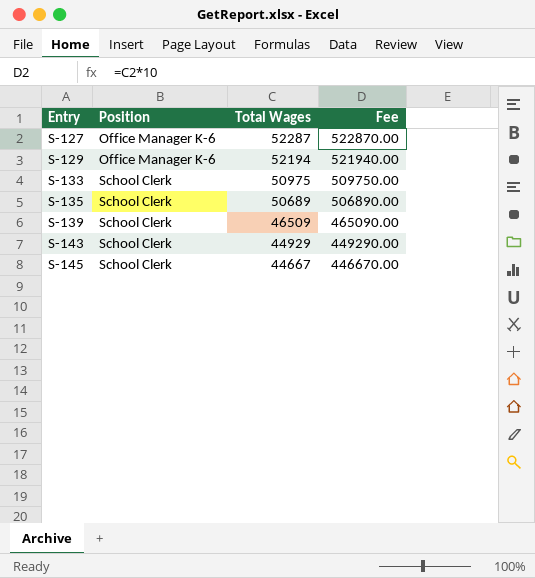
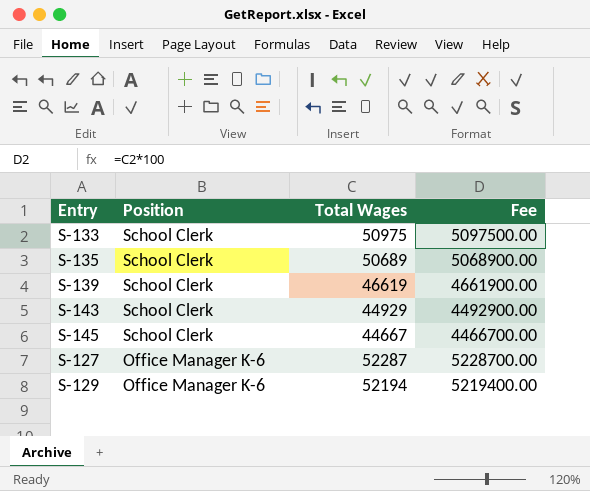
row order: Entry ascending -> Position descending
column Fee | formula: [Total Wages] * 10 -> [Total Wages] * 100
S-139 | Total Wages: 46509 -> 46619

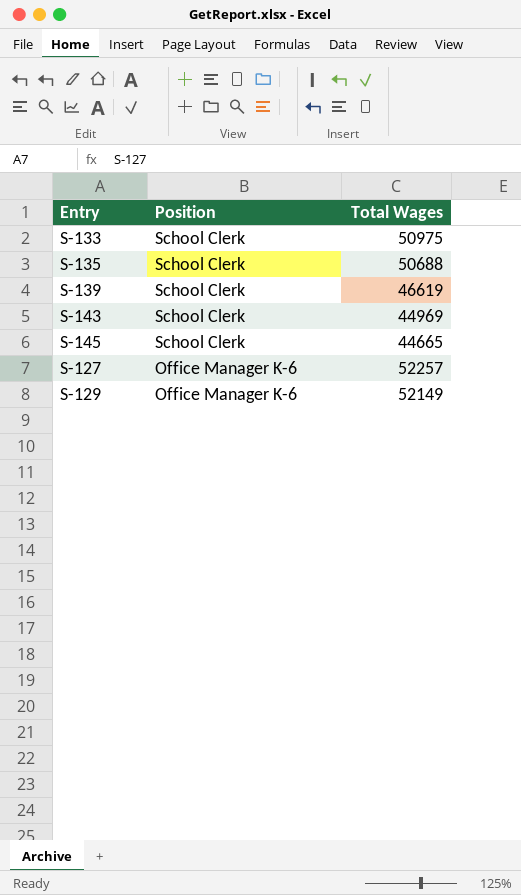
column Fee | formula: [Total Wages] * 100 -> none
S-135 | Total Wages: 50689 -> 50688
S-143 | Total Wages: 44929 -> 44969
S-145 | Total Wages: 44667 -> 44665
S-127 | Total Wages: 52287 -> 52257
S-129 | Total Wages: 52194 -> 52149

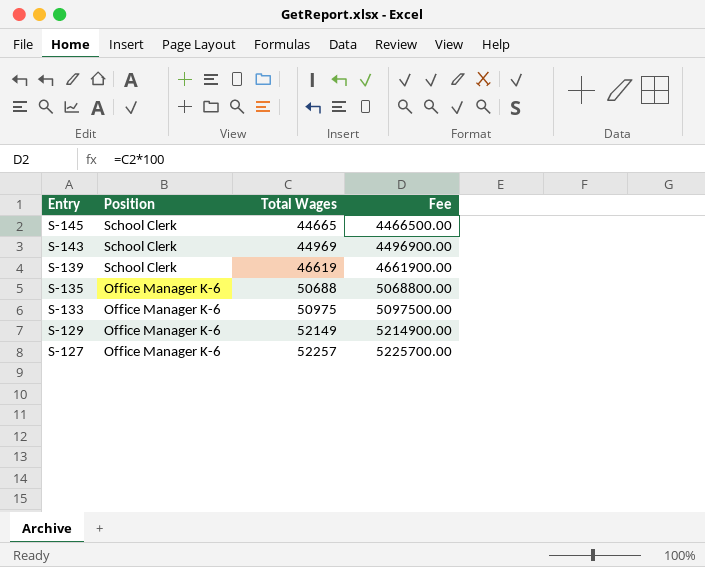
row order: Position descending -> Entry descending
column Fee | formula: none -> [Total Wages] * 100
S-135 | Position: School Clerk -> Office Manager K-6
S-133 | Position: School Clerk -> Office Manager K-6

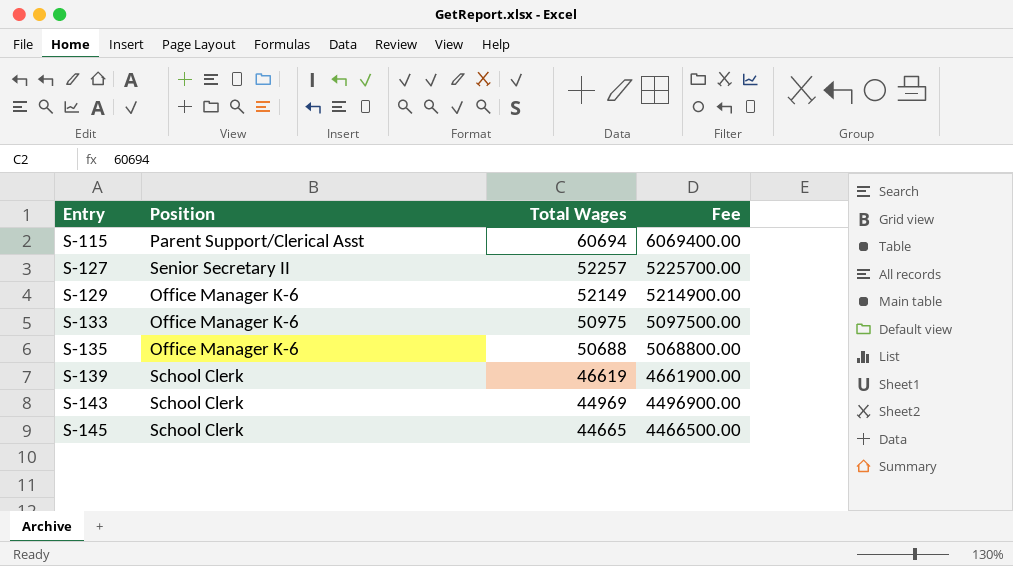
row order: Entry descending -> Entry ascending
row S-115: none -> Parent Support/Clerical Asst | 60694 | 6069400.00
S-127 | Position: Office Manager K-6 -> Senior Secretary II

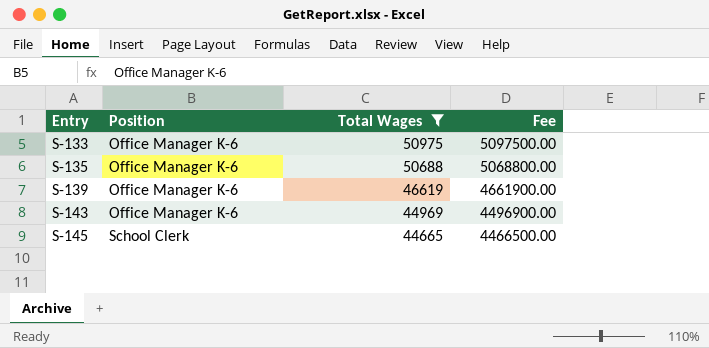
filter: none -> Total Wages <= 50975
S-139 | Position: School Clerk -> Office Manager K-6
S-143 | Position: School Clerk -> Office Manager K-6

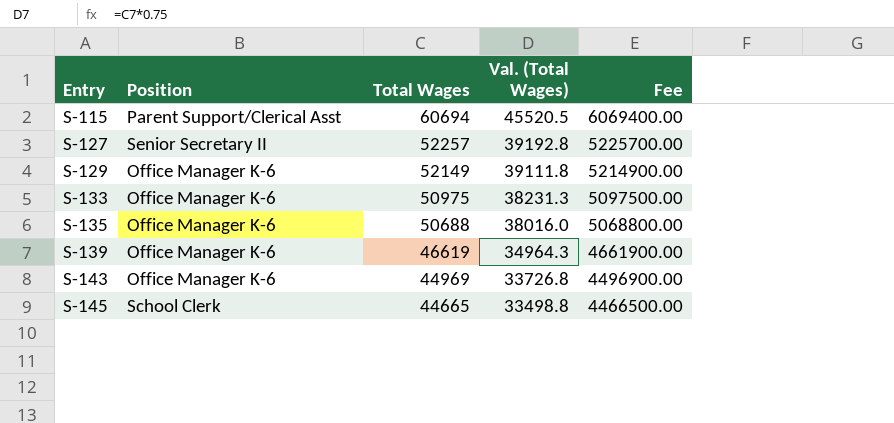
filter: Total Wages <= 50975 -> none
column Val. (Total Wages) | formula: none -> [Total Wages] * 0.75

